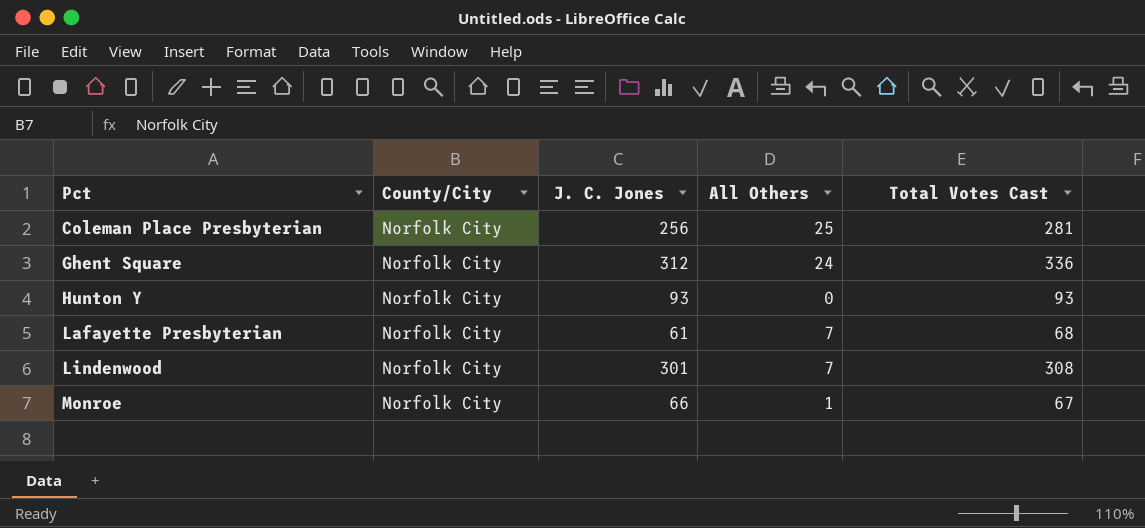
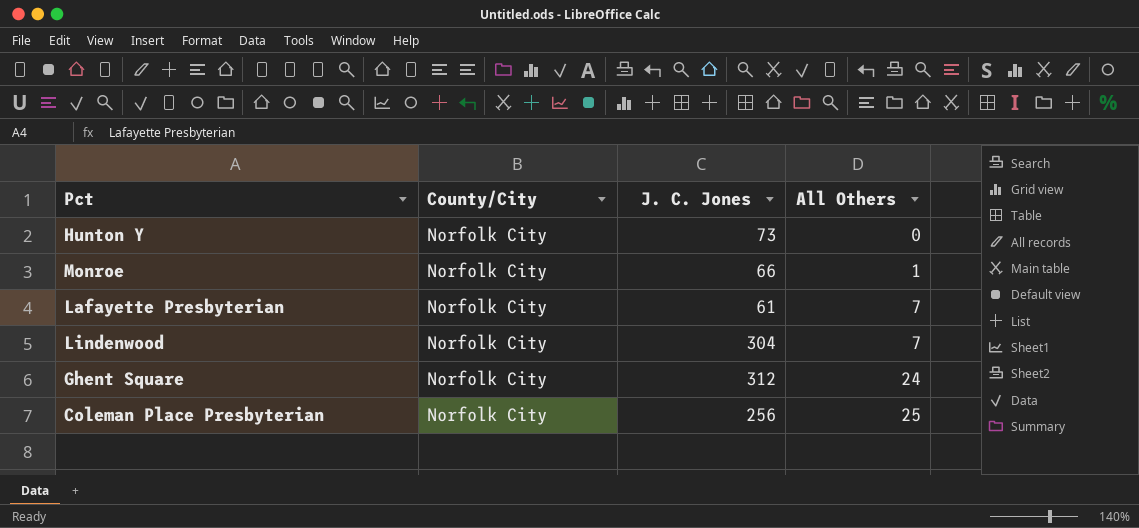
row order: Pct ascending -> All Others ascending
column Total Votes Cast | formula: [J. C. Jones] + [All Others] -> none
Hunton Y | J. C. Jones: 93 -> 73
Lindenwood | J. C. Jones: 301 -> 304

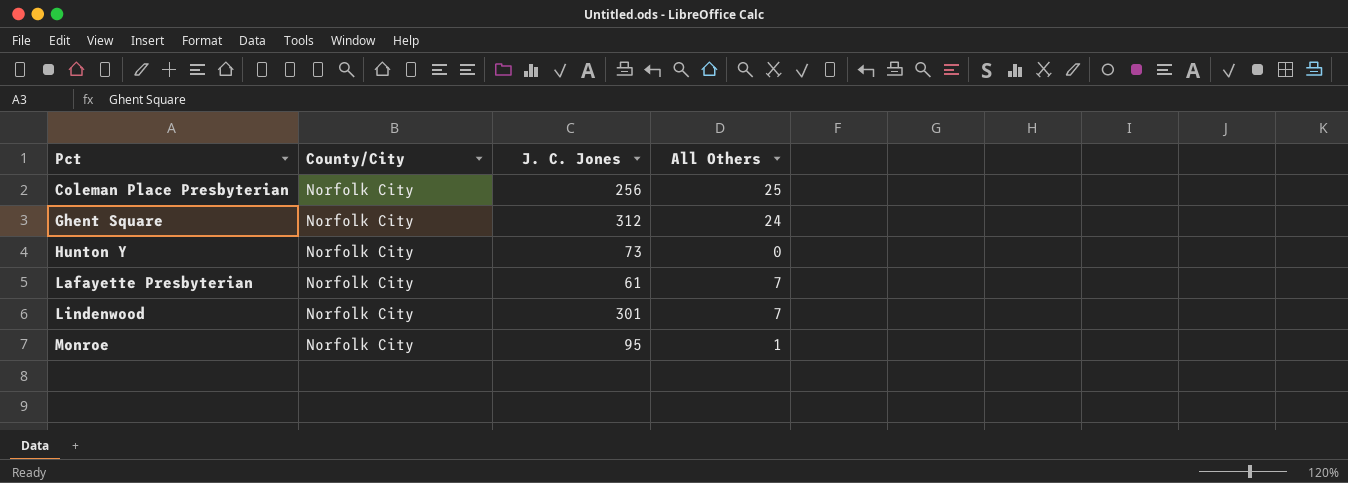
row order: All Others ascending -> Pct ascending
Lindenwood | J. C. Jones: 304 -> 301
Monroe | J. C. Jones: 66 -> 95

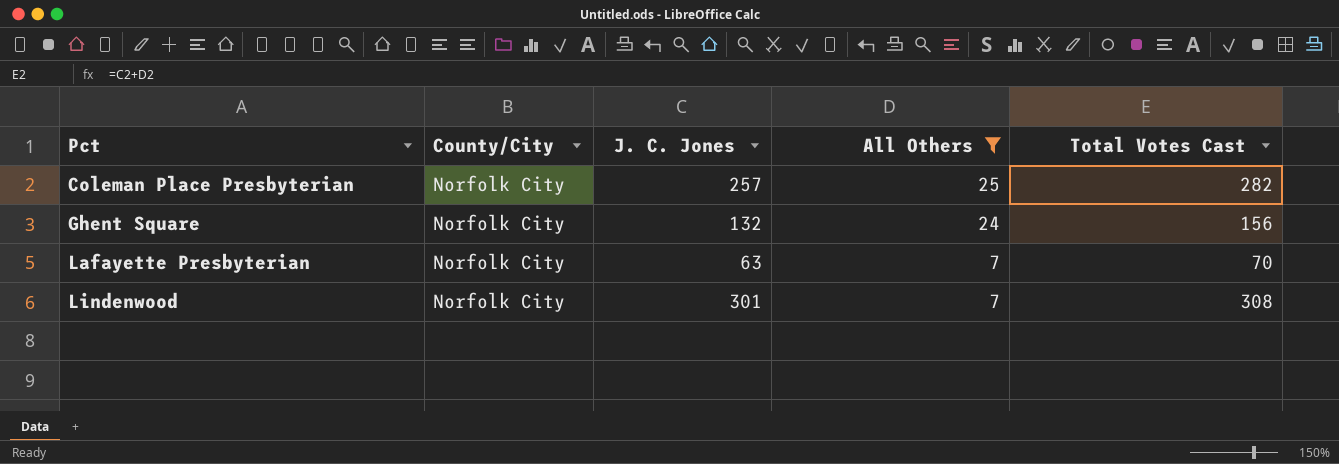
filter: none -> All Others >= 7
column Total Votes Cast | formula: none -> [J. C. Jones] + [All Others]
Coleman Place Presbyterian | J. C. Jones: 256 -> 257
Ghent Square | J. C. Jones: 312 -> 132
Lafayette Presbyterian | J. C. Jones: 61 -> 63

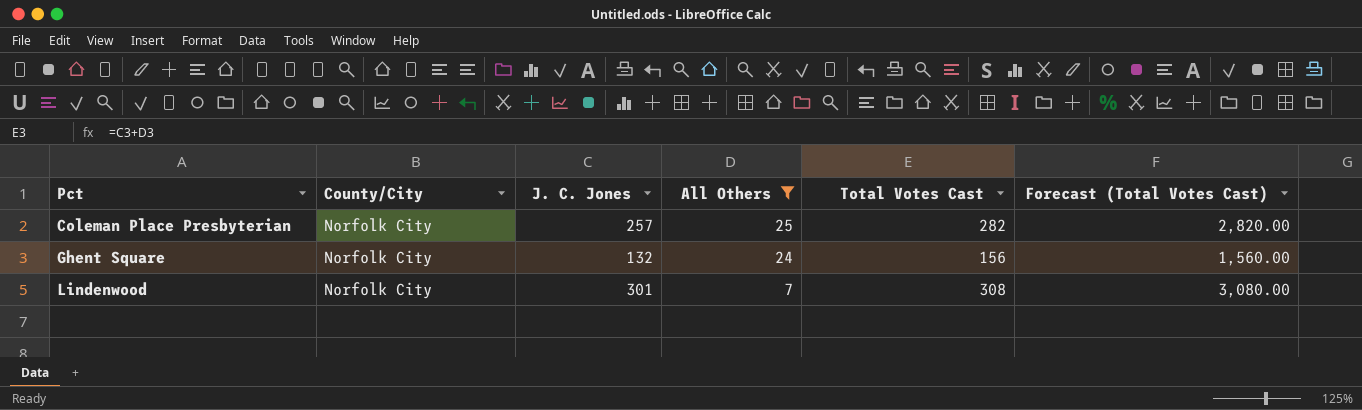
column Forecast (Total Votes Cast) | formula: none -> [Total Votes Cast] * 10
row Lafayette Presbyterian: Norfolk City | 63 | 7 | 70 -> none

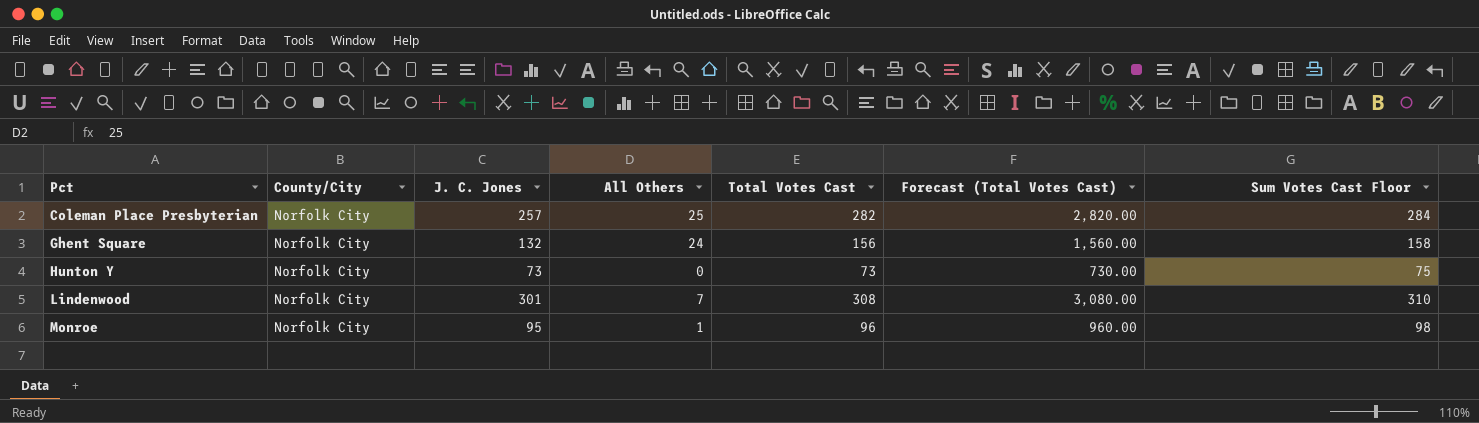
filter: All Others >= 7 -> none
column Sum Votes Cast Floor | formula: none -> [Total Votes Cast] + 2

